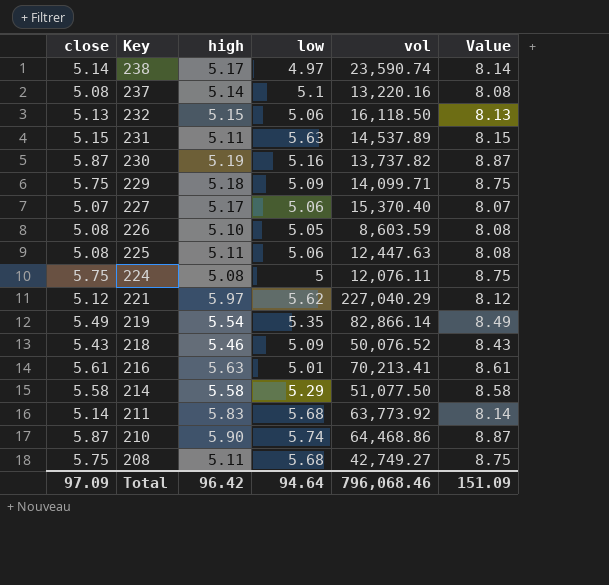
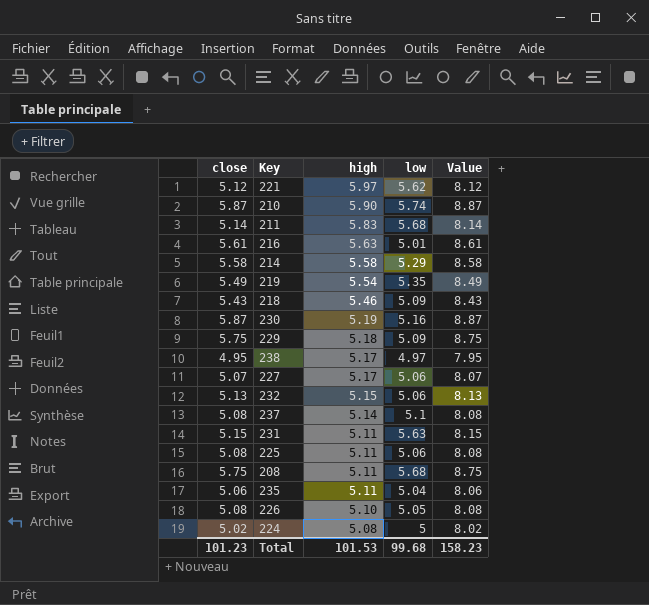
row order: Key descending -> high descending
column vol | position: 5 -> none
238 | close: 5.14 -> 4.95
238 | Value: 8.14 -> 7.95
row 235: none -> 5.06 | 5.11 | 5.04 | 8.06
224 | close: 5.75 -> 5.02
224 | Value: 8.75 -> 8.02
Total | close: 97.09 -> 101.23
Total | high: 96.42 -> 101.53
Total | low: 94.64 -> 99.68
Total | Value: 151.09 -> 158.23

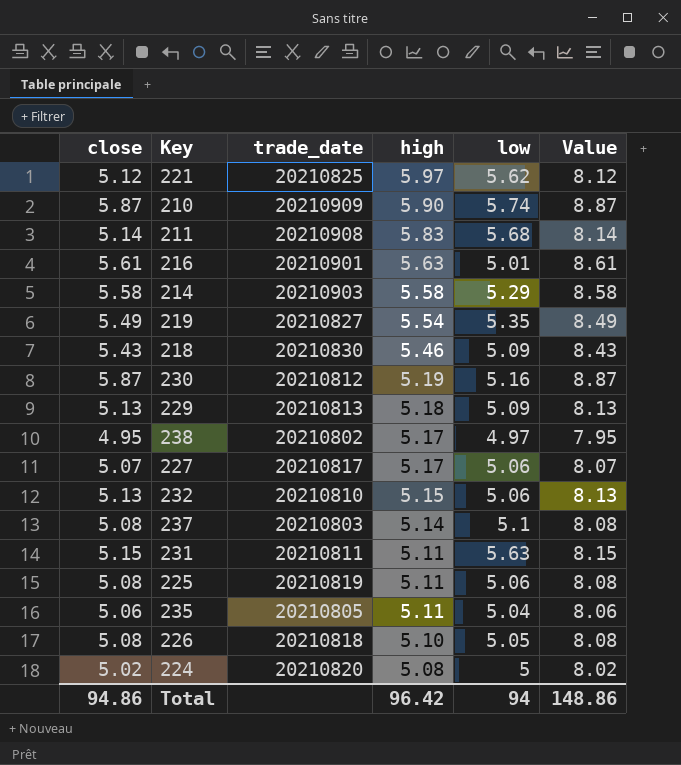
column trade_date | position: none -> 3
row 208: 5.75 | 5.11 | 5.68 | 8.75 -> none
229 | close: 5.75 -> 5.13
229 | Value: 8.75 -> 8.13
Total | close: 101.23 -> 94.86
Total | high: 101.53 -> 96.42
Total | low: 99.68 -> 94
Total | Value: 158.23 -> 148.86

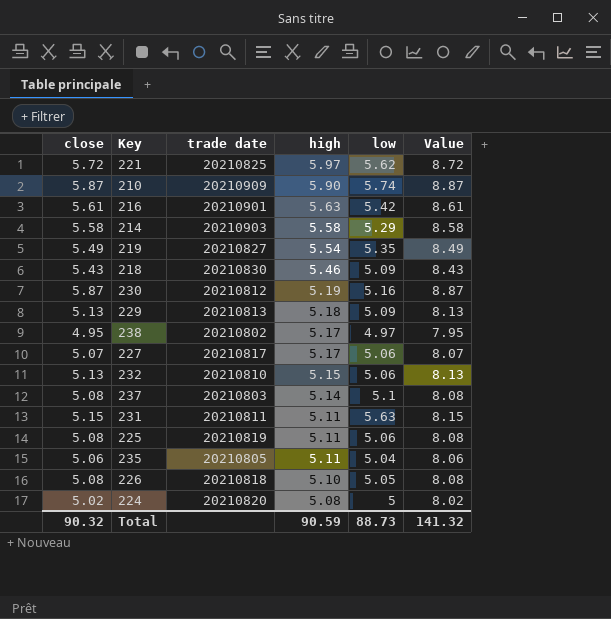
column name: trade_date -> trade date
row 211: 5.14 | 20210908 | 5.83 | 5.68 | 8.14 -> none
221 | close: 5.12 -> 5.72
221 | Value: 8.12 -> 8.72
216 | low: 5.01 -> 5.42
Total | close: 94.86 -> 90.32
Total | high: 96.42 -> 90.59
Total | low: 94 -> 88.73
Total | Value: 148.86 -> 141.32

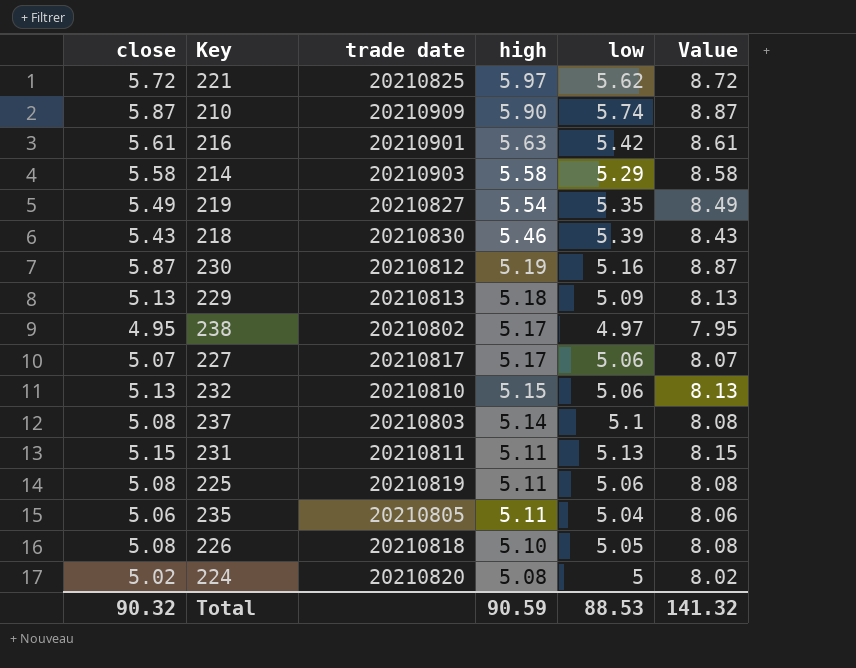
218 | low: 5.09 -> 5.39
231 | low: 5.63 -> 5.13
Total | low: 88.73 -> 88.53

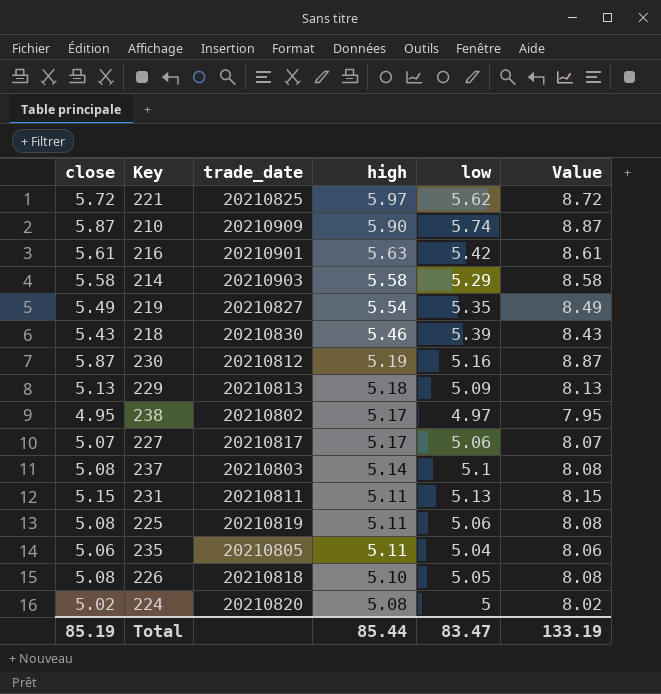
column name: trade date -> trade_date
row 232: 5.13 | 20210810 | 5.15 | 5.06 | 8.13 -> none
Total | close: 90.32 -> 85.19
Total | high: 90.59 -> 85.44
Total | low: 88.53 -> 83.47
Total | Value: 141.32 -> 133.19

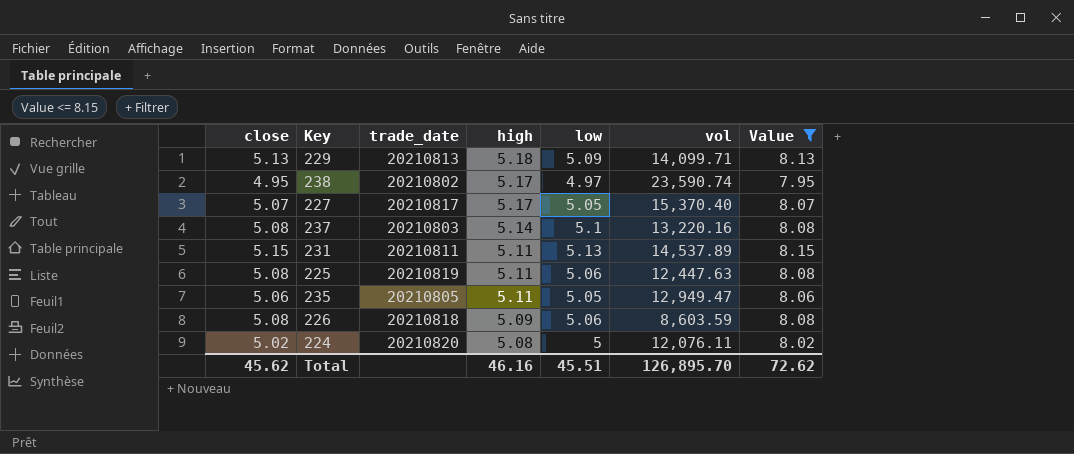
filter: none -> Value <= 8.15
column vol | position: none -> 6
227 | low: 5.06 -> 5.05
235 | low: 5.04 -> 5.05
226 | high: 5.10 -> 5.09
226 | low: 5.05 -> 5.06
Total | close: 85.19 -> 45.62
Total | high: 85.44 -> 46.16
Total | low: 83.47 -> 45.51
Total | Value: 133.19 -> 72.62

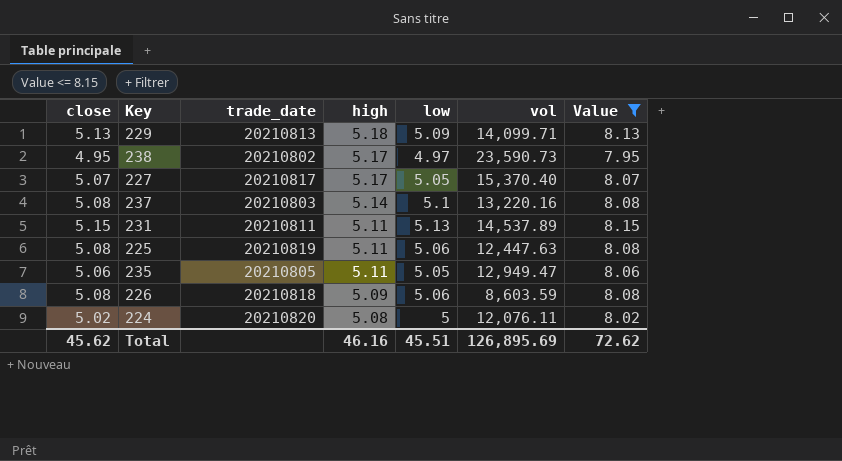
238 | vol: 23,590.74 -> 23,590.73
Total | vol: 126,895.70 -> 126,895.69

